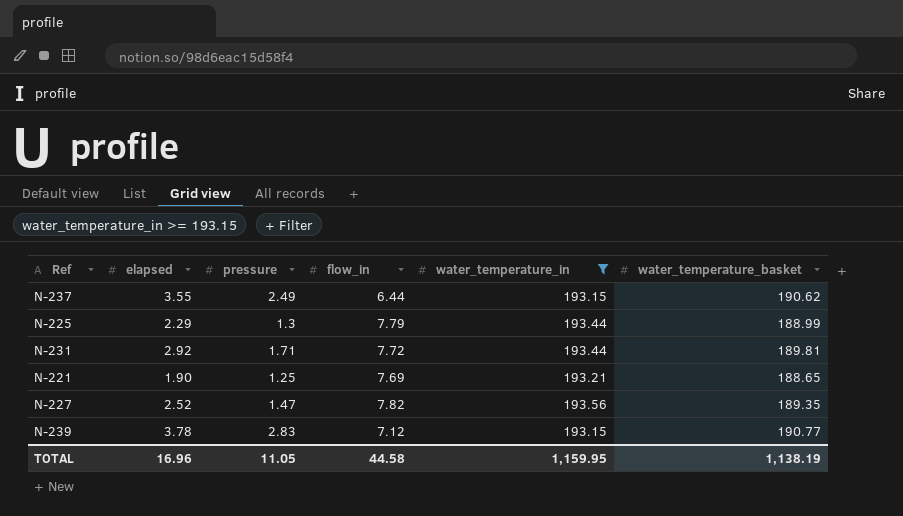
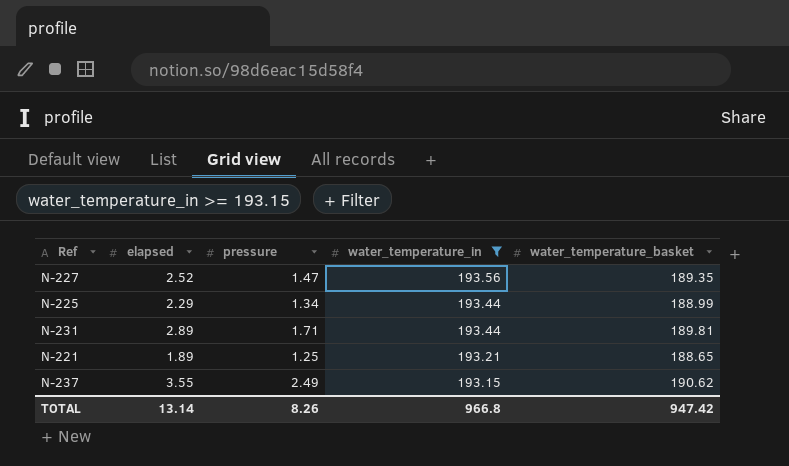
row order: none -> water_temperature_in descending
column flow_in | position: 4 -> none
row N-239: 3.78 | 2.83 | 7.12 | 193.15 | 190.77 -> none
N-225 | pressure: 1.3 -> 1.34
N-231 | elapsed: 2.92 -> 2.89
N-221 | elapsed: 1.90 -> 1.89
TOTAL | elapsed: 16.96 -> 13.14
TOTAL | pressure: 11.05 -> 8.26
TOTAL | water_temperature_in: 1,159.95 -> 966.8
TOTAL | water_temperature_basket: 1,138.19 -> 947.42

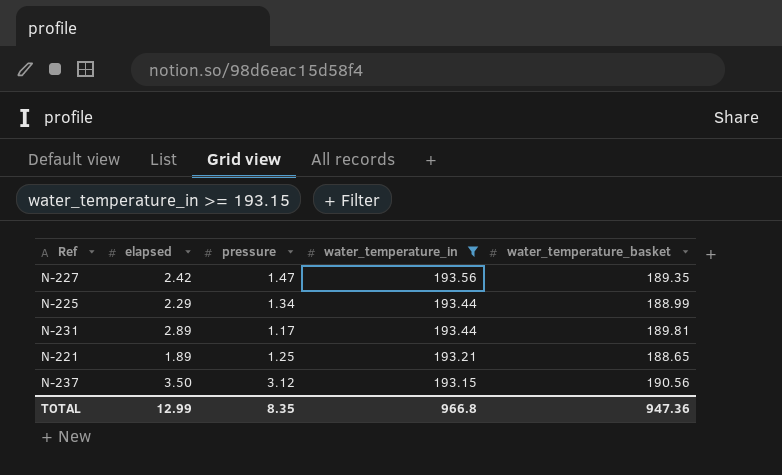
N-227 | elapsed: 2.52 -> 2.42
N-231 | pressure: 1.71 -> 1.17
N-237 | elapsed: 3.55 -> 3.50
N-237 | pressure: 2.49 -> 3.12
N-237 | water_temperature_basket: 190.62 -> 190.56
TOTAL | elapsed: 13.14 -> 12.99
TOTAL | pressure: 8.26 -> 8.35
TOTAL | water_temperature_basket: 947.42 -> 947.36

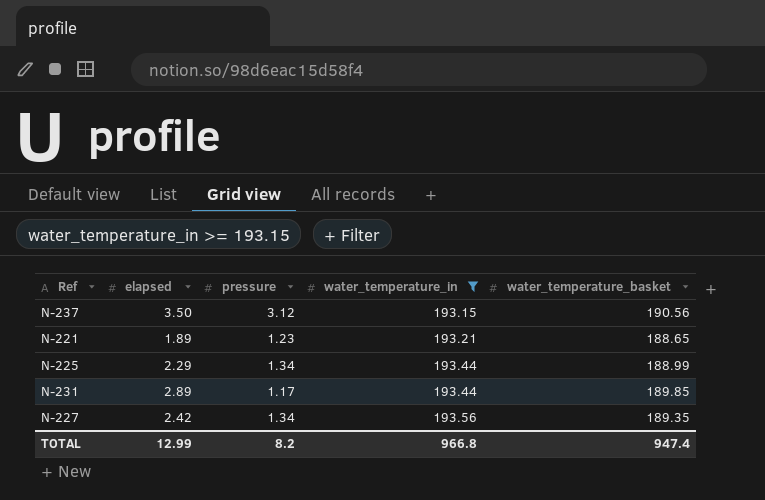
row order: water_temperature_in descending -> water_temperature_in ascending
N-221 | pressure: 1.25 -> 1.23
N-231 | water_temperature_basket: 189.81 -> 189.85
N-227 | pressure: 1.47 -> 1.34
TOTAL | pressure: 8.35 -> 8.2
TOTAL | water_temperature_basket: 947.36 -> 947.4

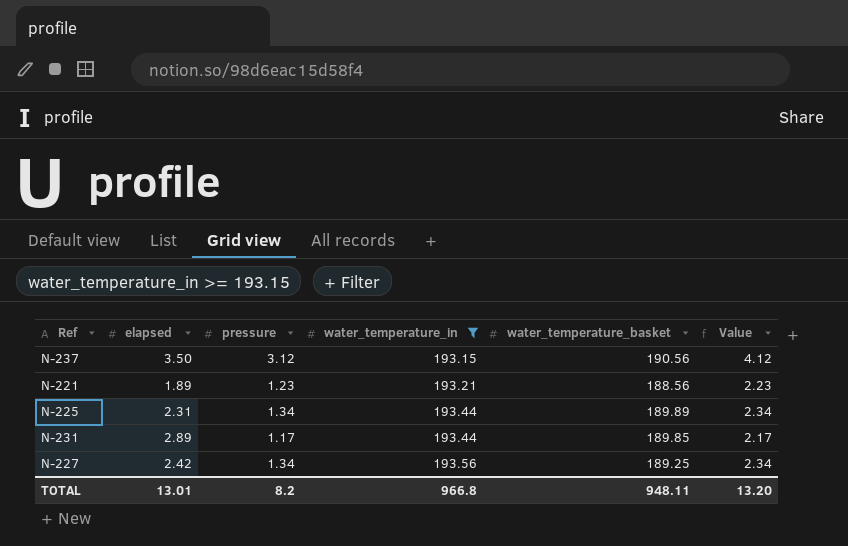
column Value | formula: none -> [pressure] + 1
N-221 | water_temperature_basket: 188.65 -> 188.56
N-225 | elapsed: 2.29 -> 2.31
N-225 | water_temperature_basket: 188.99 -> 189.89
N-227 | water_temperature_basket: 189.35 -> 189.25
TOTAL | elapsed: 12.99 -> 13.01
TOTAL | water_temperature_basket: 947.4 -> 948.11

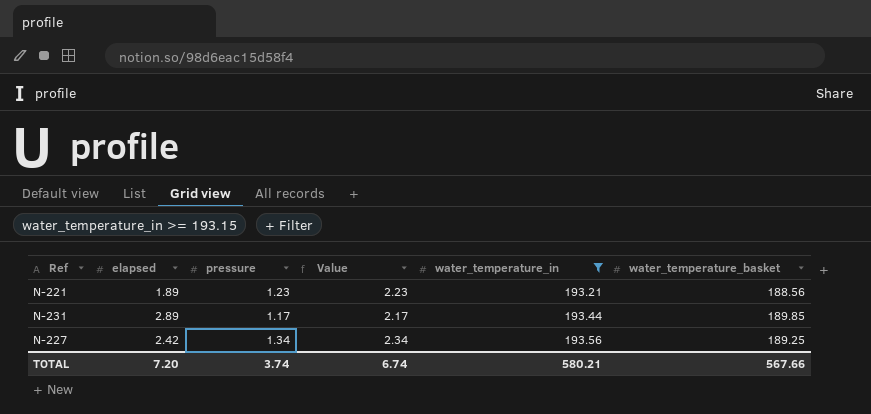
column Value | position: 6 -> 4
row N-237: 3.50 | 3.12 | 193.15 | 190.56 | 4.12 -> none
row N-225: 2.31 | 1.34 | 193.44 | 189.89 | 2.34 -> none
TOTAL | elapsed: 13.01 -> 7.20
TOTAL | pressure: 8.2 -> 3.74
TOTAL | Value: 13.20 -> 6.74
TOTAL | water_temperature_in: 966.8 -> 580.21
TOTAL | water_temperature_basket: 948.11 -> 567.66

